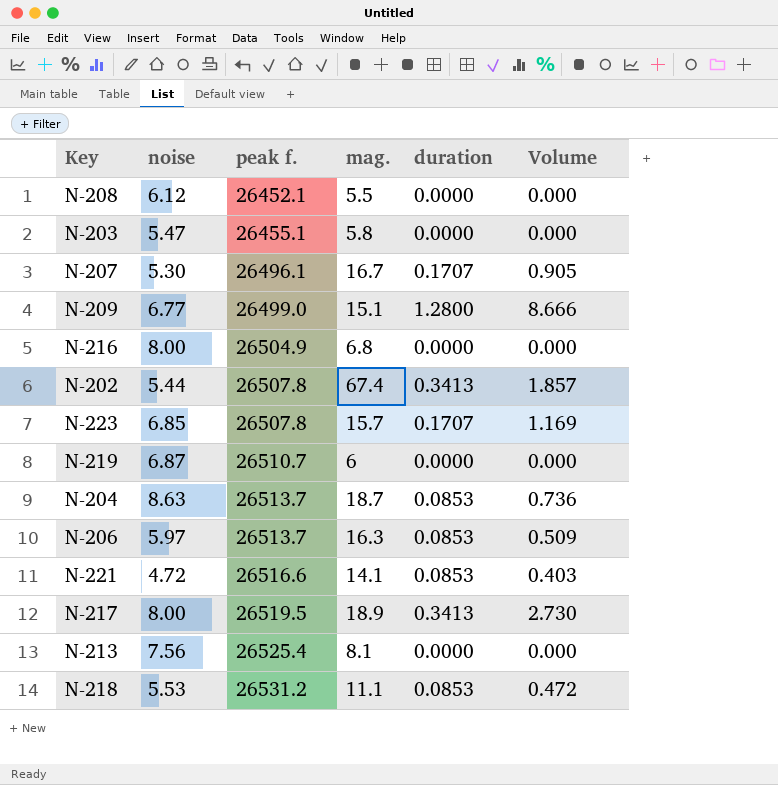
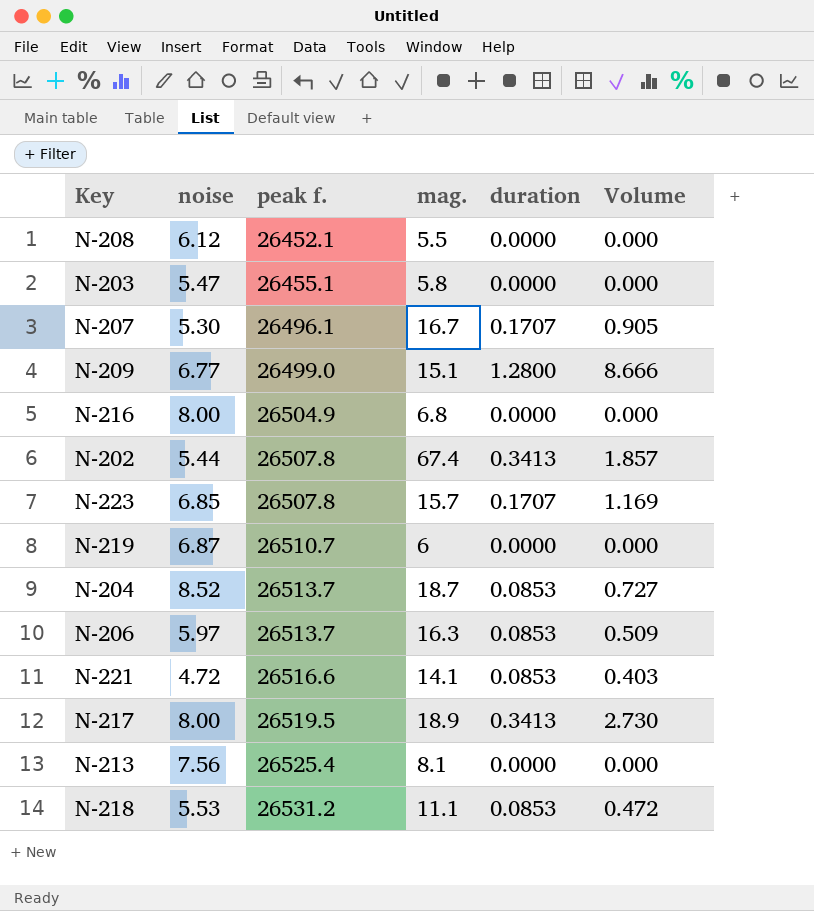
N-204 | noise: 8.63 -> 8.52
N-204 | Volume: 0.736 -> 0.727

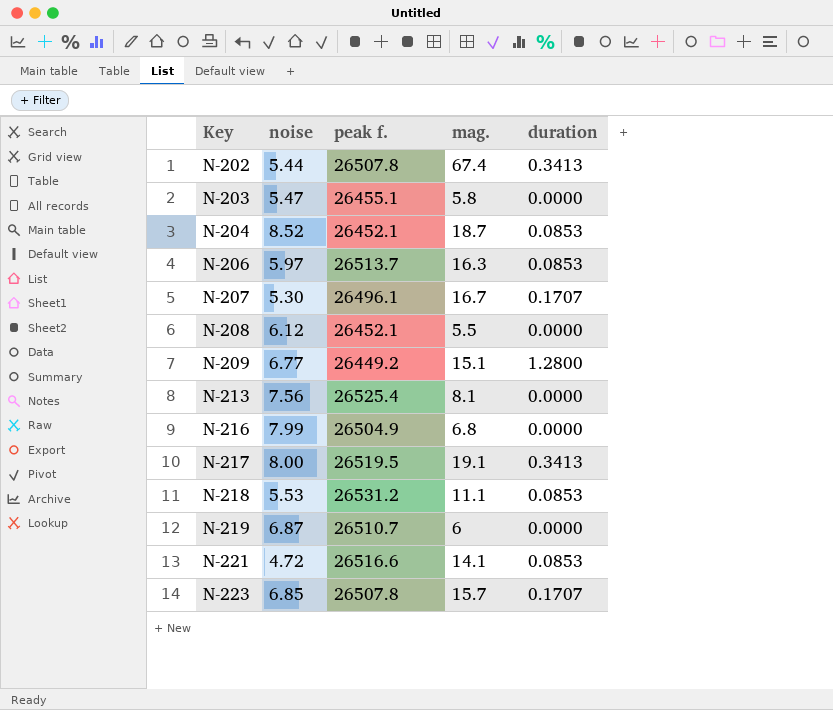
row order: peak f. ascending -> Key ascending
column Volume | formula: [noise] * [duration] -> none
N-204 | peak f.: 26513.7 -> 26452.1
N-209 | peak f.: 26499.0 -> 26449.2
N-216 | noise: 8.00 -> 7.99
N-217 | mag.: 18.9 -> 19.1

